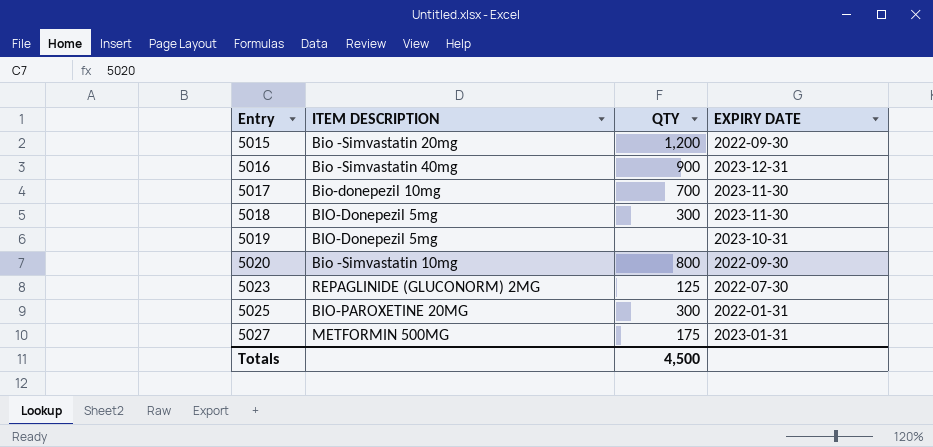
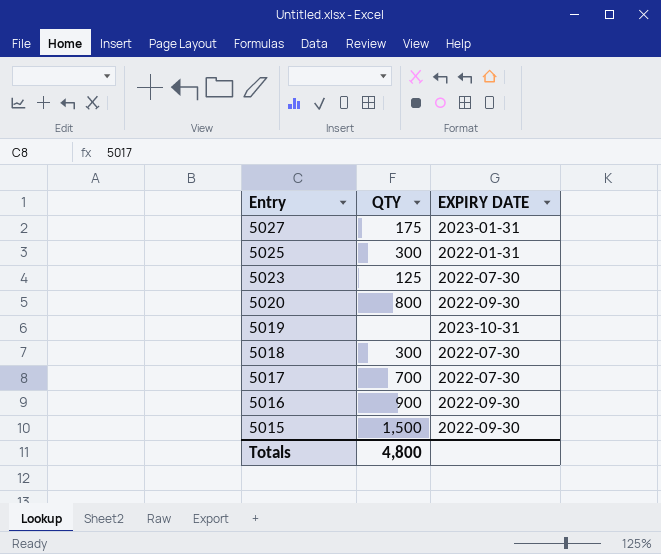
row order: Entry ascending -> Entry descending
column ITEM DESCRIPTION | position: 2 -> none
5018 | EXPIRY DATE: 2023-11-30 -> 2022-07-30
5017 | EXPIRY DATE: 2023-11-30 -> 2022-07-30
5016 | EXPIRY DATE: 2023-12-31 -> 2022-09-30
5015 | QTY: 1,200 -> 1,500
Totals | QTY: 4,500 -> 4,800

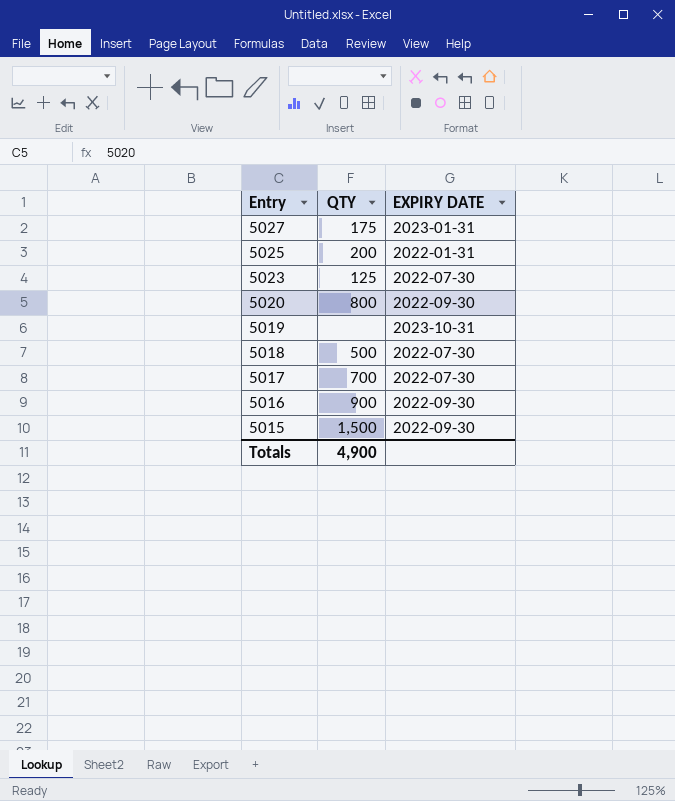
5025 | QTY: 300 -> 200
5018 | QTY: 300 -> 500
Totals | QTY: 4,800 -> 4,900

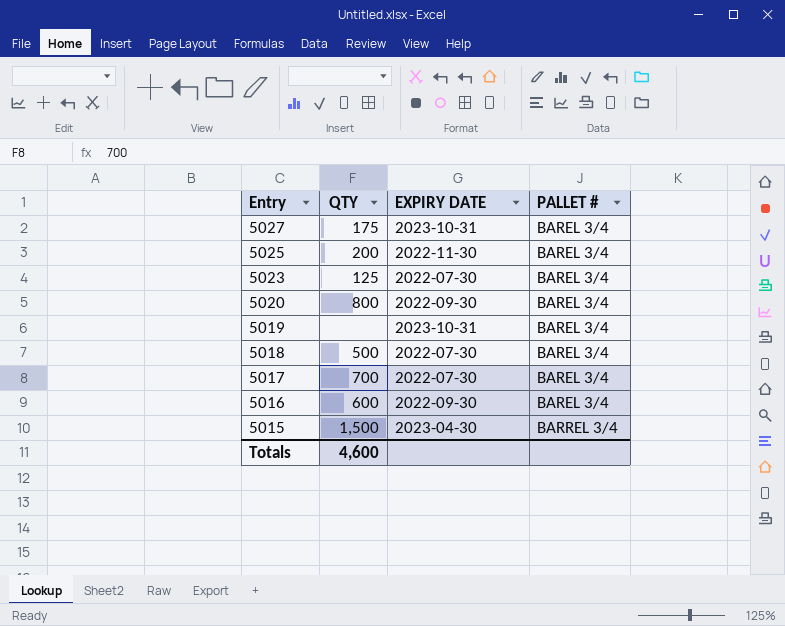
column PALLET # | position: none -> 4
5027 | EXPIRY DATE: 2023-01-31 -> 2023-10-31
5025 | EXPIRY DATE: 2022-01-31 -> 2022-11-30
5016 | QTY: 900 -> 600
5015 | EXPIRY DATE: 2022-09-30 -> 2023-04-30
Totals | QTY: 4,900 -> 4,600

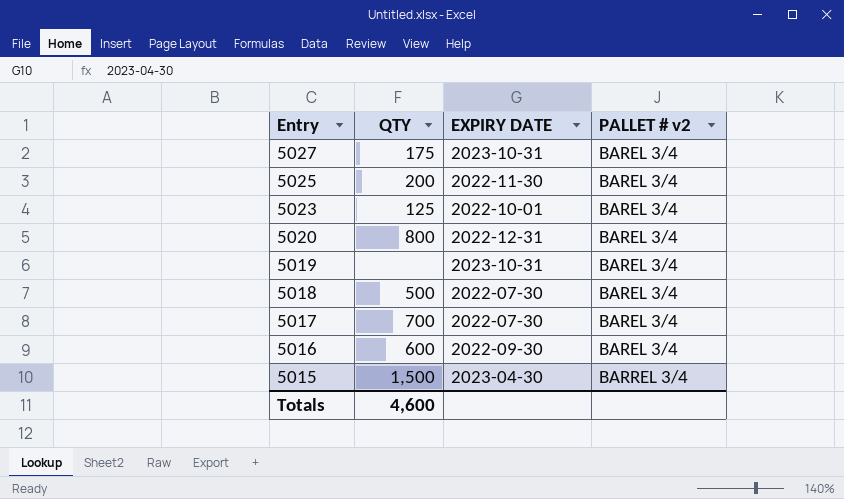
column name: PALLET # -> PALLET # v2
5023 | EXPIRY DATE: 2022-07-30 -> 2022-10-01
5020 | EXPIRY DATE: 2022-09-30 -> 2022-12-31

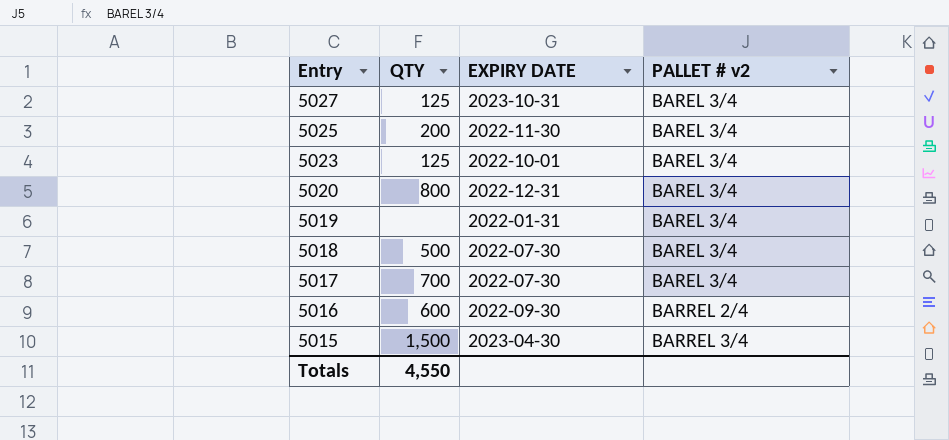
5027 | QTY: 175 -> 125
5019 | EXPIRY DATE: 2023-10-31 -> 2022-01-31
5016 | PALLET # v2: BAREL 3/4 -> BARREL 2/4
Totals | QTY: 4,600 -> 4,550

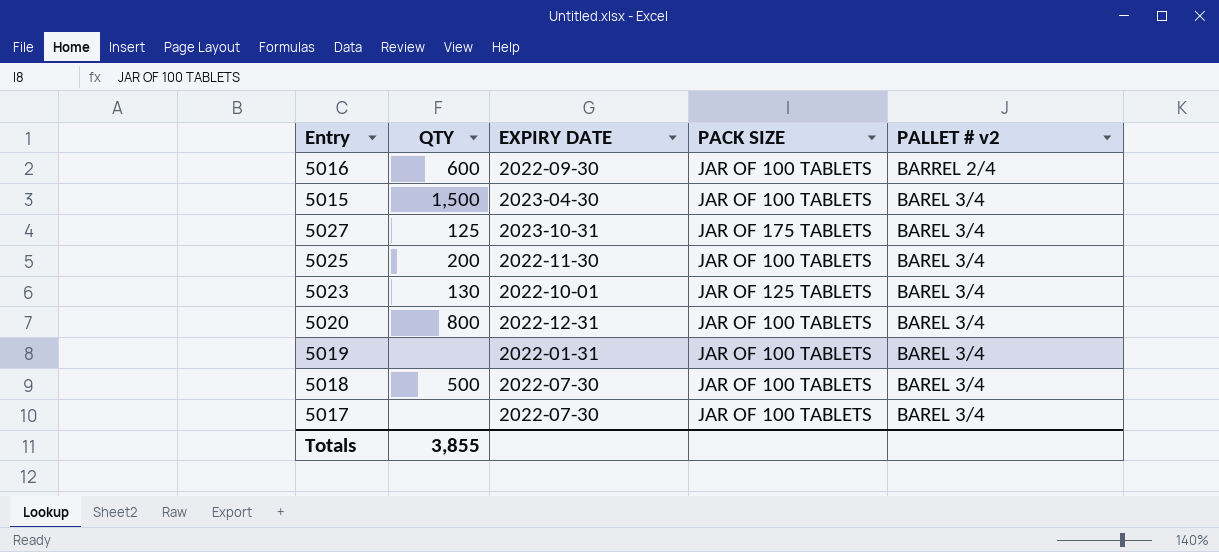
row order: Entry descending -> PALLET # v2 descending
column PACK SIZE | position: none -> 4
5015 | PALLET # v2: BARREL 3/4 -> BAREL 3/4
5023 | QTY: 125 -> 130
5017 | QTY: 700 -> none
Totals | QTY: 4,550 -> 3,855

